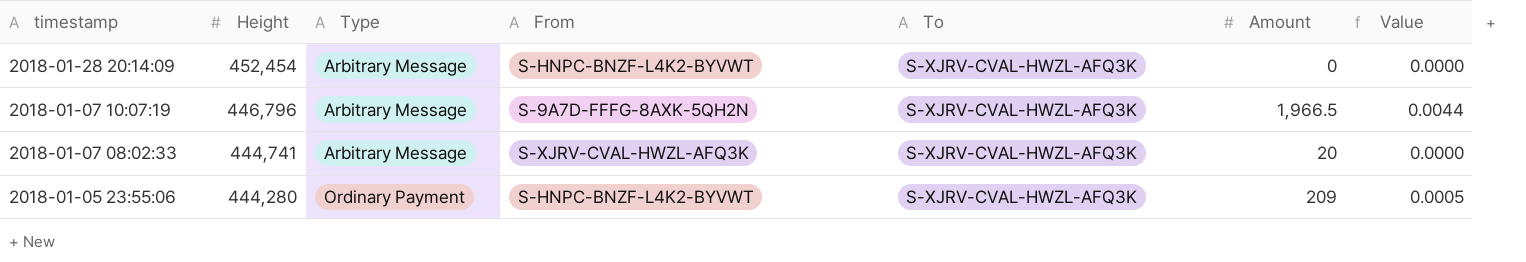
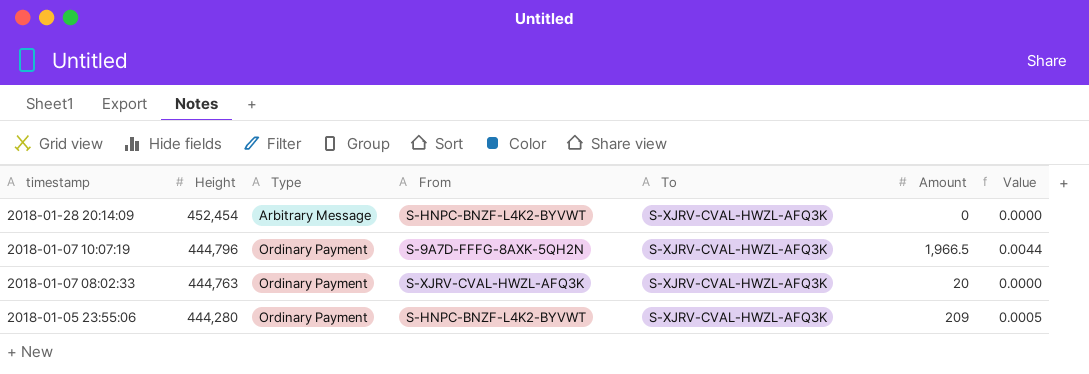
2018-01-07 10:07:19 | Height: 446,796 -> 444,796
2018-01-07 10:07:19 | Type: Arbitrary Message -> Ordinary Payment
2018-01-07 08:02:33 | Height: 444,741 -> 444,763
2018-01-07 08:02:33 | Type: Arbitrary Message -> Ordinary Payment

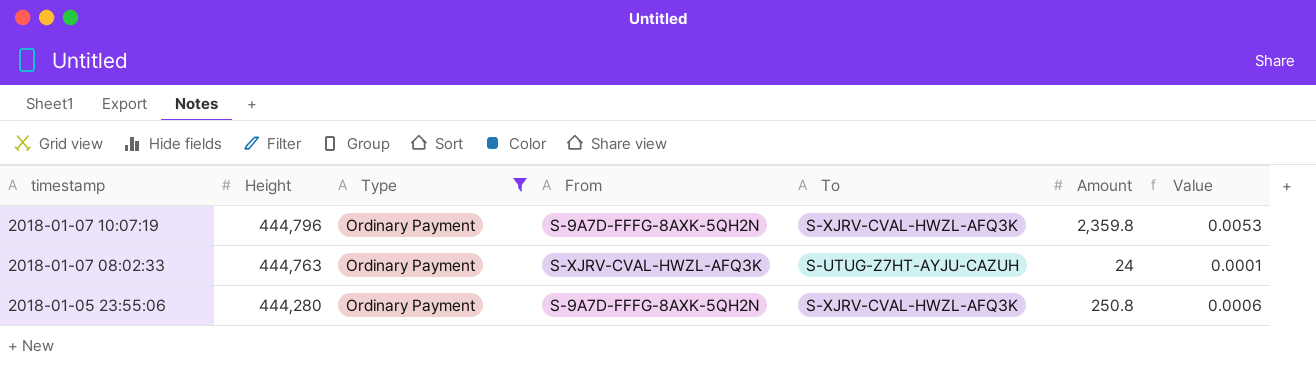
filter: none -> Type = Ordinary Payment
2018-01-07 10:07:19 | Amount: 1,966.5 -> 2,359.8
2018-01-07 10:07:19 | Value: 0.0044 -> 0.0053
2018-01-07 08:02:33 | To: S-XJRV-CVAL-HWZL-AFQ3K -> S-UTUG-Z7HT-AYJU-CAZUH
2018-01-07 08:02:33 | Amount: 20 -> 24
2018-01-07 08:02:33 | Value: 0.0000 -> 0.0001
2018-01-05 23:55:06 | From: S-HNPC-BNZF-L4K2-BYVWT -> S-9A7D-FFFG-8AXK-5QH2N
2018-01-05 23:55:06 | Amount: 209 -> 250.8
2018-01-05 23:55:06 | Value: 0.0005 -> 0.0006

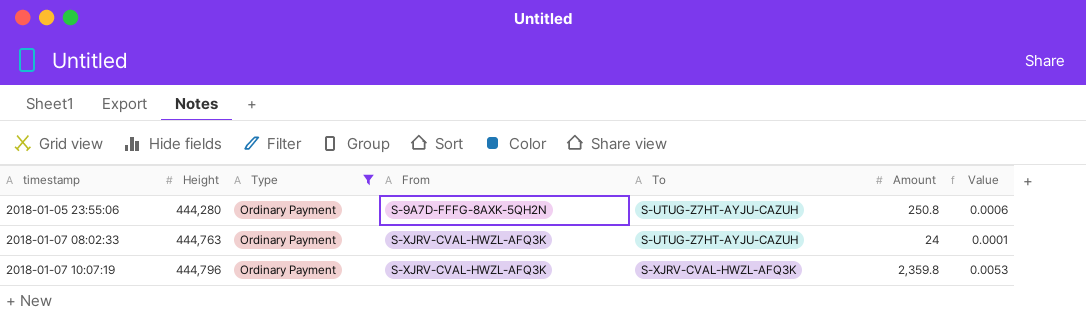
row order: timestamp descending -> timestamp ascending
2018-01-05 23:55:06 | To: S-XJRV-CVAL-HWZL-AFQ3K -> S-UTUG-Z7HT-AYJU-CAZUH
2018-01-07 10:07:19 | From: S-9A7D-FFFG-8AXK-5QH2N -> S-XJRV-CVAL-HWZL-AFQ3K

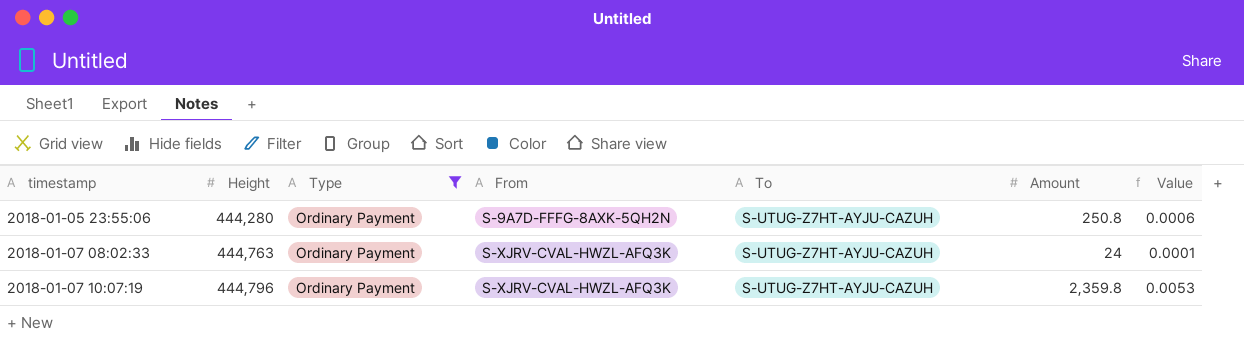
2018-01-07 10:07:19 | To: S-XJRV-CVAL-HWZL-AFQ3K -> S-UTUG-Z7HT-AYJU-CAZUH

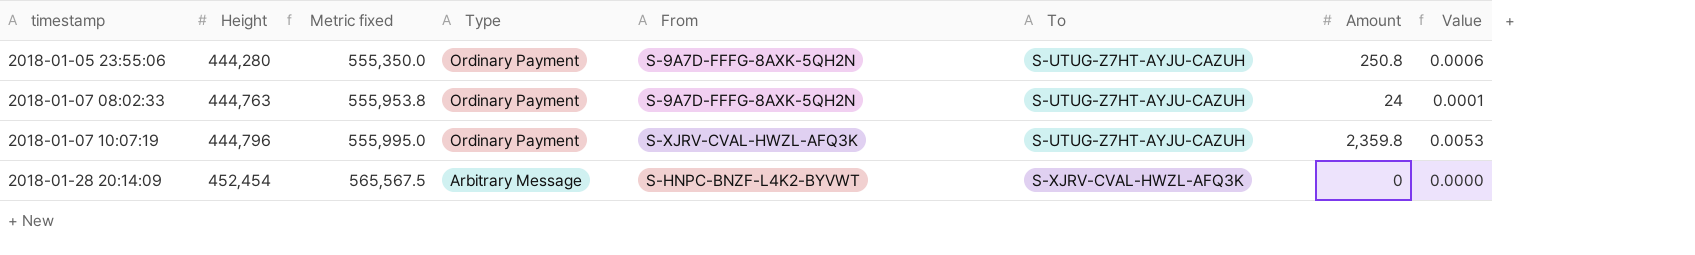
filter: Type = Ordinary Payment -> none
column Metric fixed | formula: none -> [Height] * 1.25
2018-01-07 08:02:33 | From: S-XJRV-CVAL-HWZL-AFQ3K -> S-9A7D-FFFG-8AXK-5QH2N

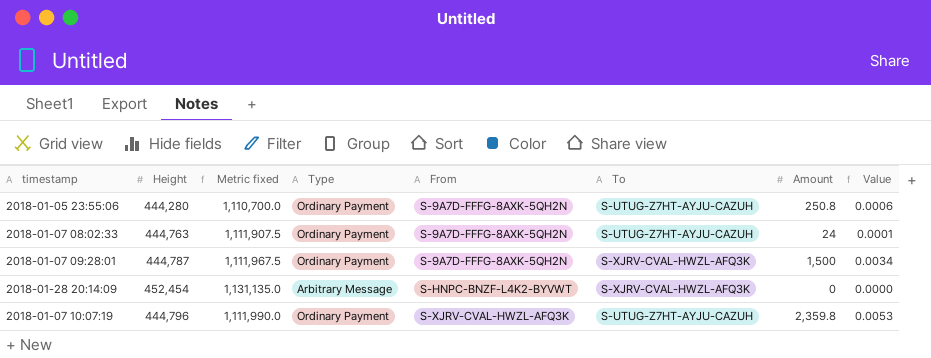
row order: timestamp ascending -> From ascending
column Metric fixed | formula: [Height] * 1.25 -> [Height] * 2.5
row 2018-01-07 09:28:01: none -> 444,787 | 1,111,967.5 | Ordinary Payment | S-9A7D-FFFG-8AXK-5QH2N | S-XJRV-CVAL-HWZL-AFQ3K | 1,500 | 0.0034

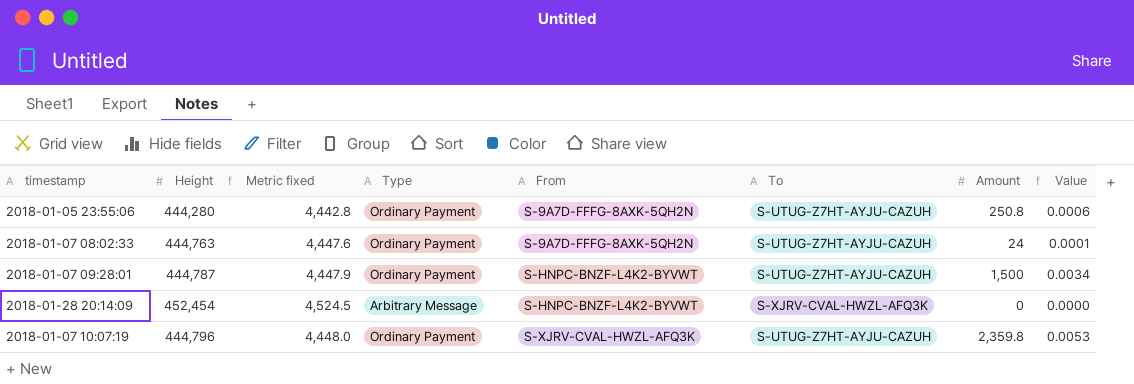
column Metric fixed | formula: [Height] * 2.5 -> [Height] * 0.01
2018-01-07 09:28:01 | From: S-9A7D-FFFG-8AXK-5QH2N -> S-HNPC-BNZF-L4K2-BYVWT
2018-01-07 09:28:01 | To: S-XJRV-CVAL-HWZL-AFQ3K -> S-UTUG-Z7HT-AYJU-CAZUH

